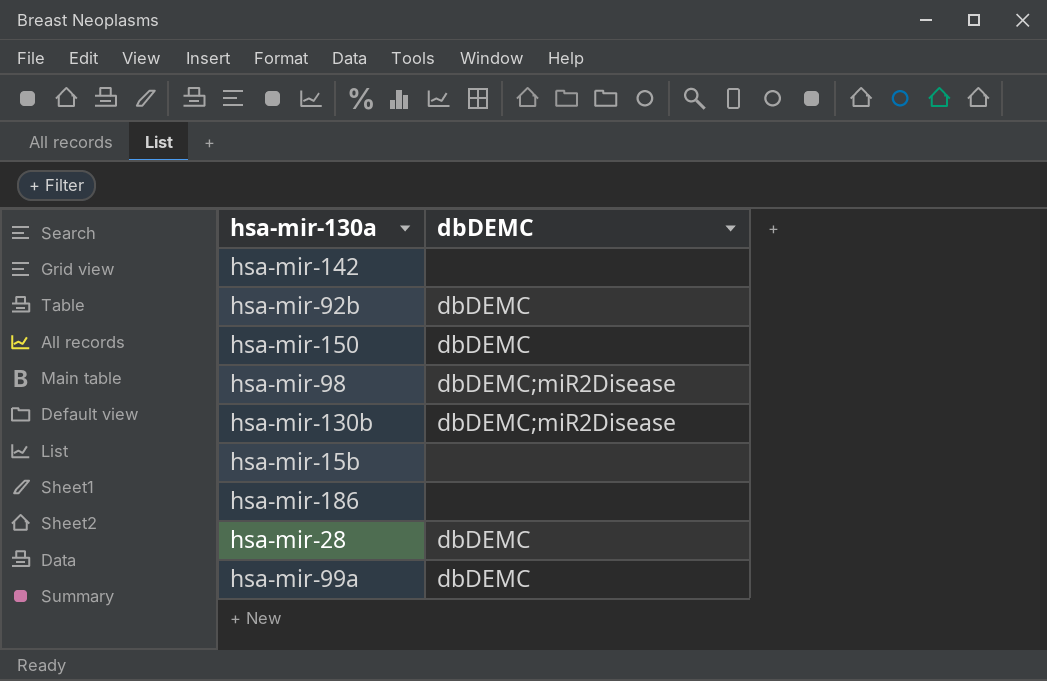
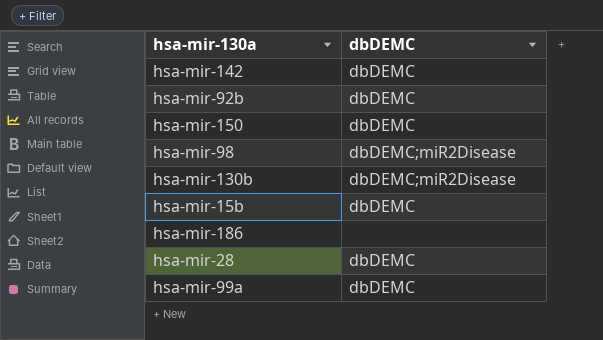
hsa-mir-142 | dbDEMC: none -> dbDEMC
hsa-mir-15b | dbDEMC: none -> dbDEMC

